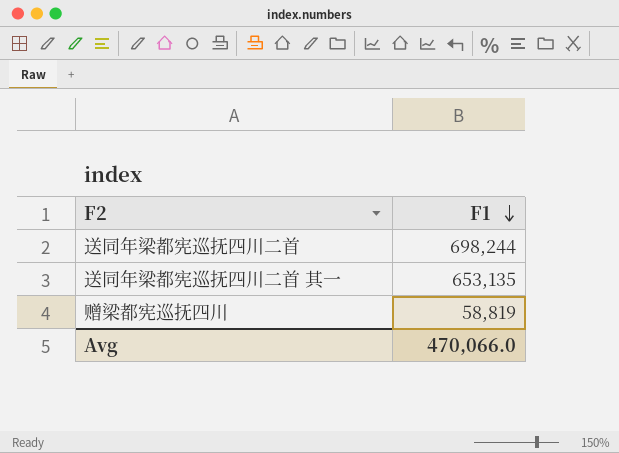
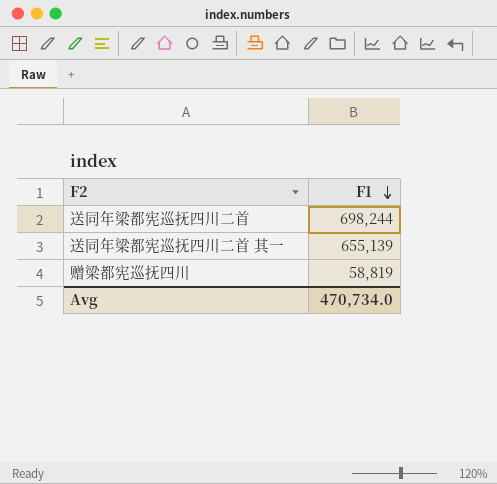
送同年梁都宪巡抚四川二首 其一 | F1: 653,135 -> 655,139
Avg | F1: 470,066.0 -> 470,734.0

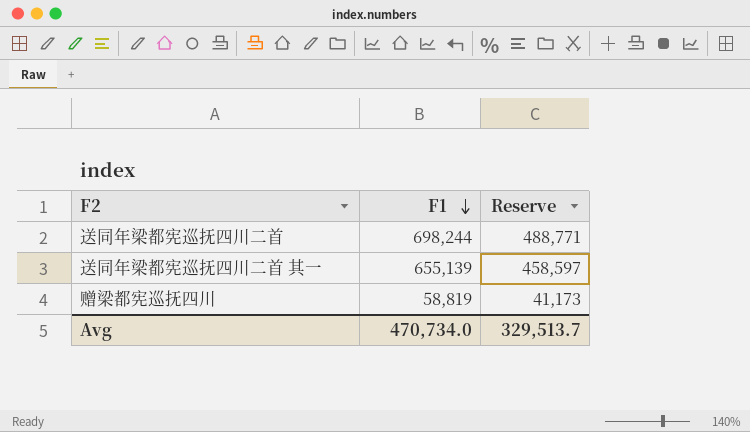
column Reserve | formula: none -> [F1] * 0.7

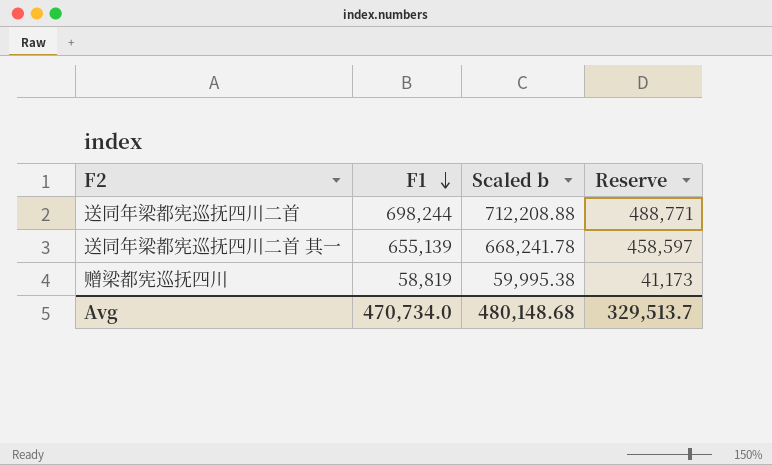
column Scaled b | formula: none -> [F1] * 1.02

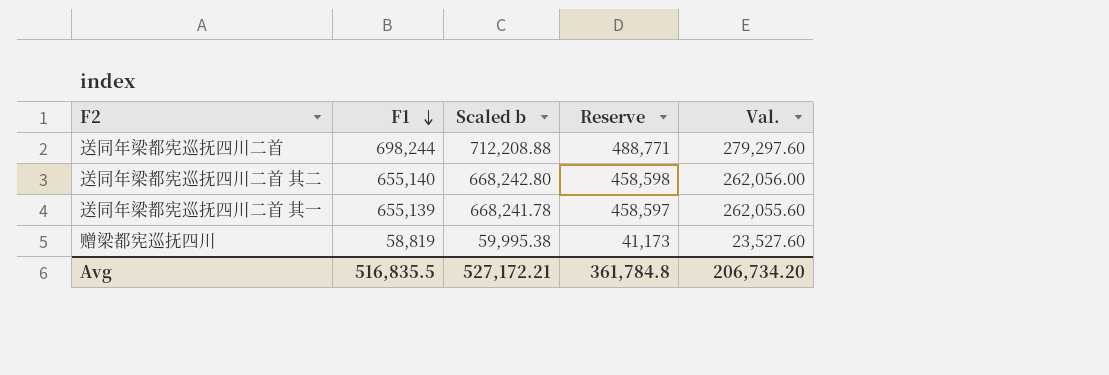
column Val. | formula: none -> [F1] * 0.4
row 送同年梁都宪巡抚四川二首 其二: none -> 655,140 | 668,242.80 | 458,598 | 262,056.00
Avg | F1: 470,734.0 -> 516,835.5
Avg | Scaled b: 480,148.68 -> 527,172.21
Avg | Reserve: 329,513.7 -> 361,784.8

